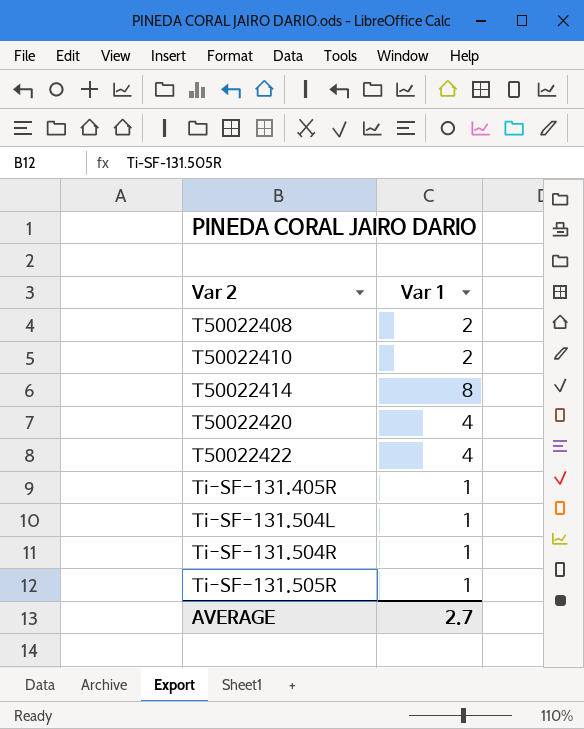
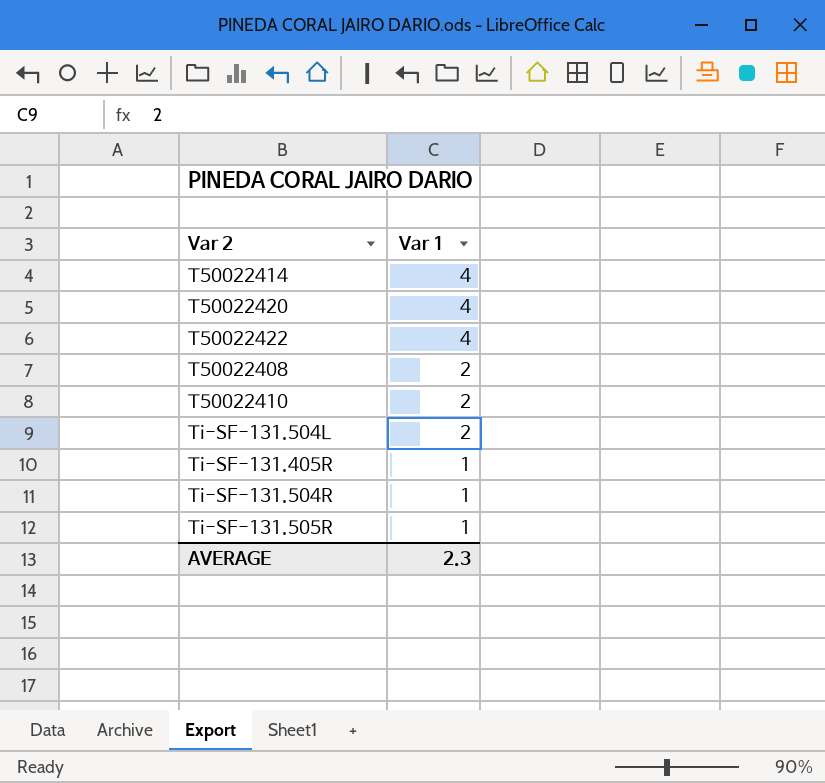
row order: Var 2 ascending -> Var 1 descending
T50022414 | Var 1: 8 -> 4
Ti-SF-131.504L | Var 1: 1 -> 2
AVERAGE | Var 1: 2.7 -> 2.3

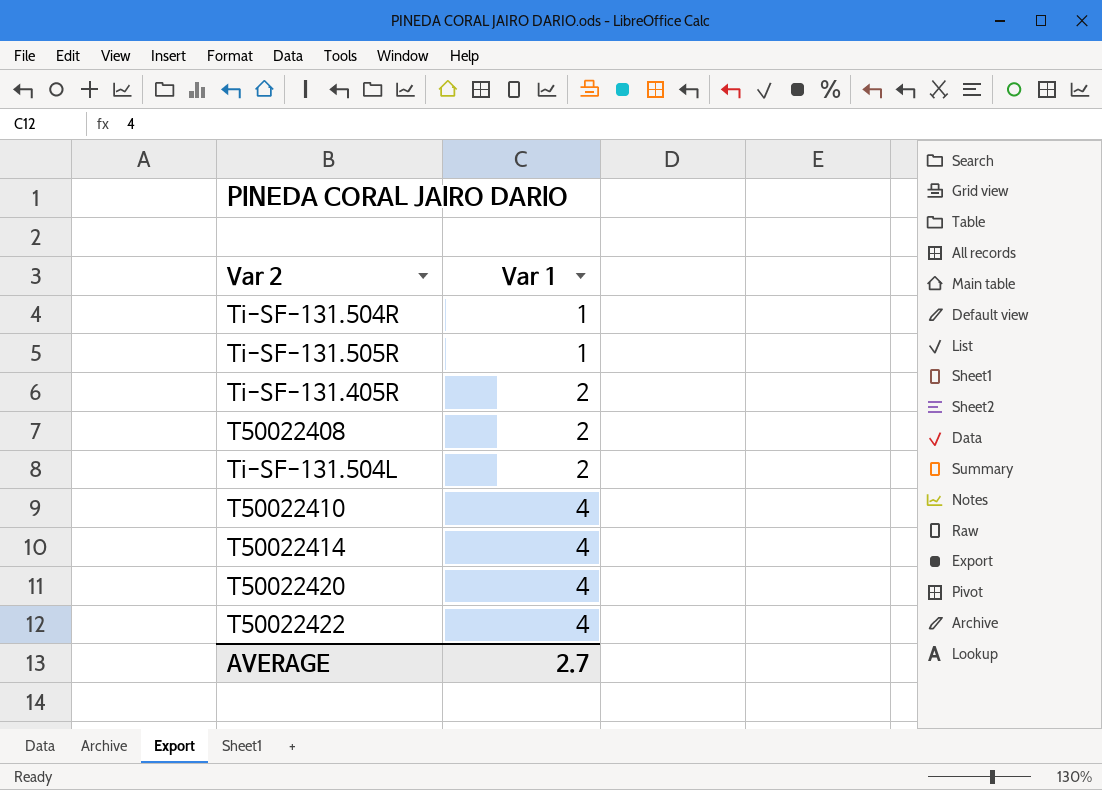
row order: Var 1 descending -> Var 1 ascending
Ti-SF-131.405R | Var 1: 1 -> 2
T50022410 | Var 1: 2 -> 4
AVERAGE | Var 1: 2.3 -> 2.7

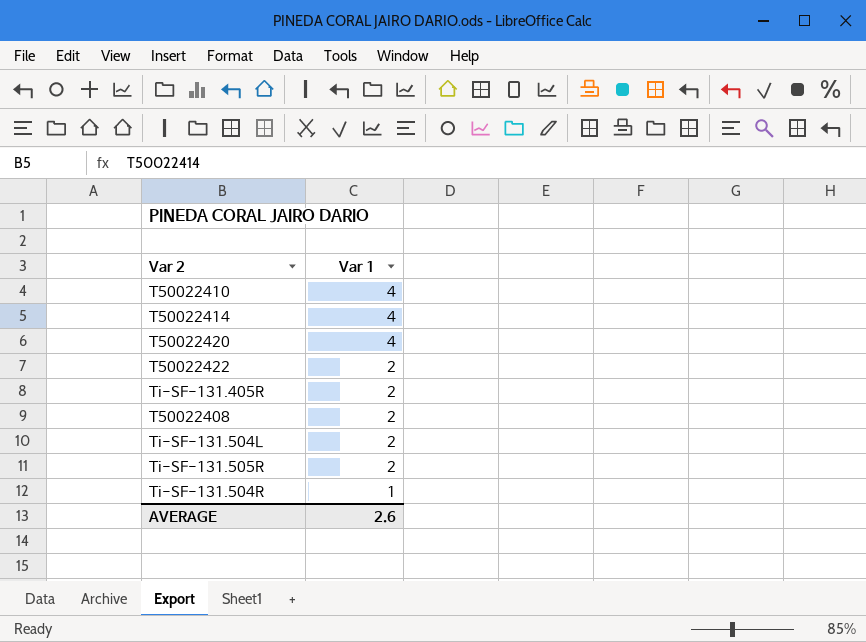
row order: Var 1 ascending -> Var 1 descending
T50022422 | Var 1: 4 -> 2
Ti-SF-131.505R | Var 1: 1 -> 2
AVERAGE | Var 1: 2.7 -> 2.6

